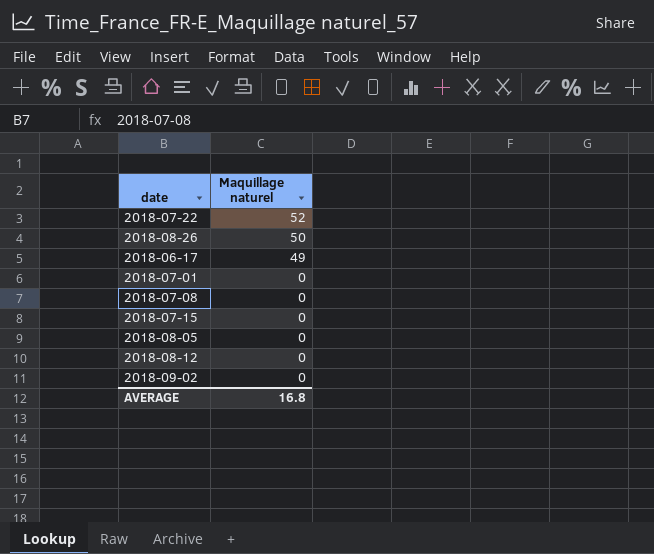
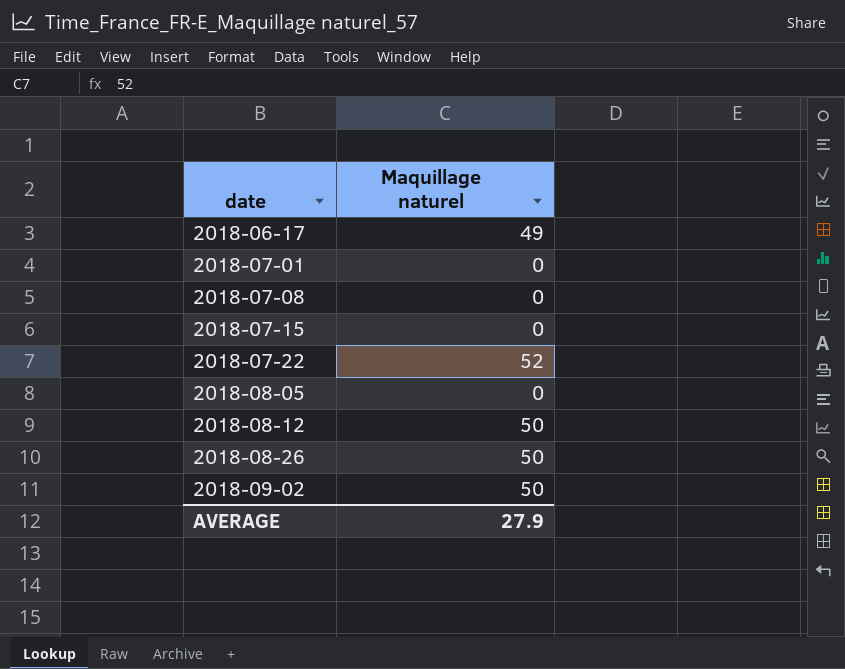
row order: Maquillage naturel descending -> date ascending
2018-08-12 | Maquillage naturel: 0 -> 50
2018-09-02 | Maquillage naturel: 0 -> 50
AVERAGE | Maquillage naturel: 16.8 -> 27.9

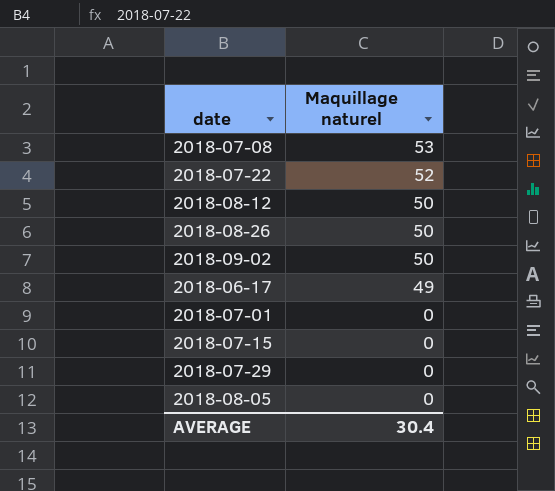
row order: date ascending -> Maquillage naturel descending
2018-07-08 | Maquillage naturel: 0 -> 53
row 2018-07-29: none -> 0
AVERAGE | Maquillage naturel: 27.9 -> 30.4

